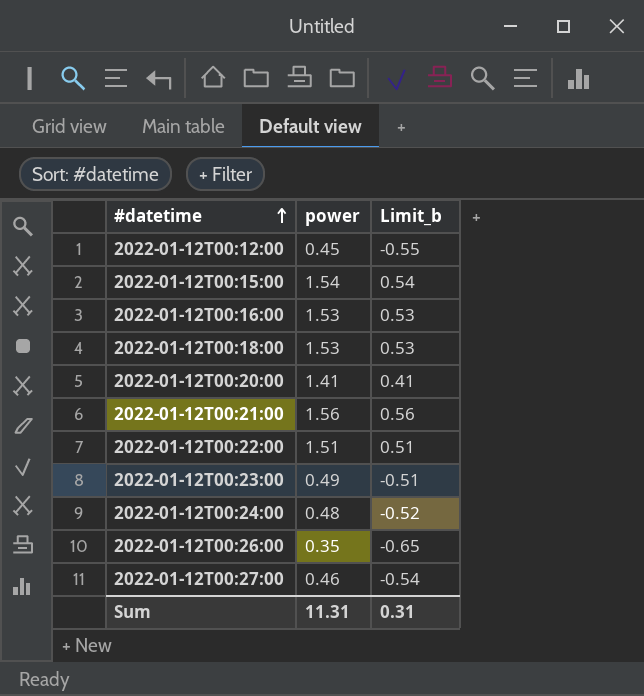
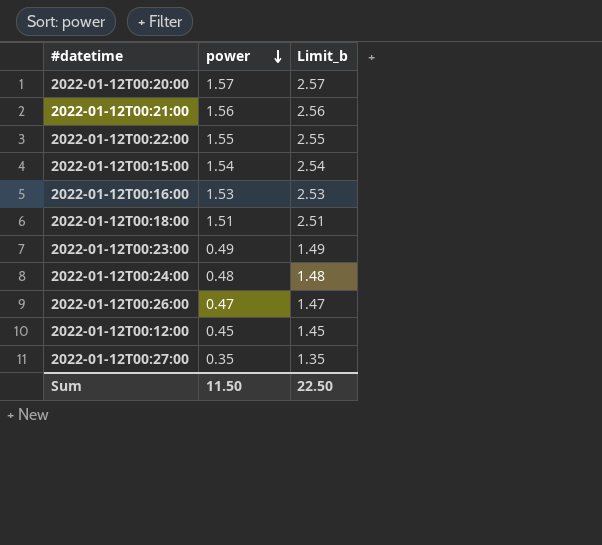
row order: #datetime ascending -> power descending
column Limit_b | formula: [power] - 1 -> [power] + 1
2022-01-12T00:20:00 | power: 1.41 -> 1.57
2022-01-12T00:22:00 | power: 1.51 -> 1.55
2022-01-12T00:18:00 | power: 1.53 -> 1.51
2022-01-12T00:26:00 | power: 0.35 -> 0.47
2022-01-12T00:27:00 | power: 0.46 -> 0.35
Sum | power: 11.31 -> 11.50
Sum | Limit_b: 0.31 -> 22.50

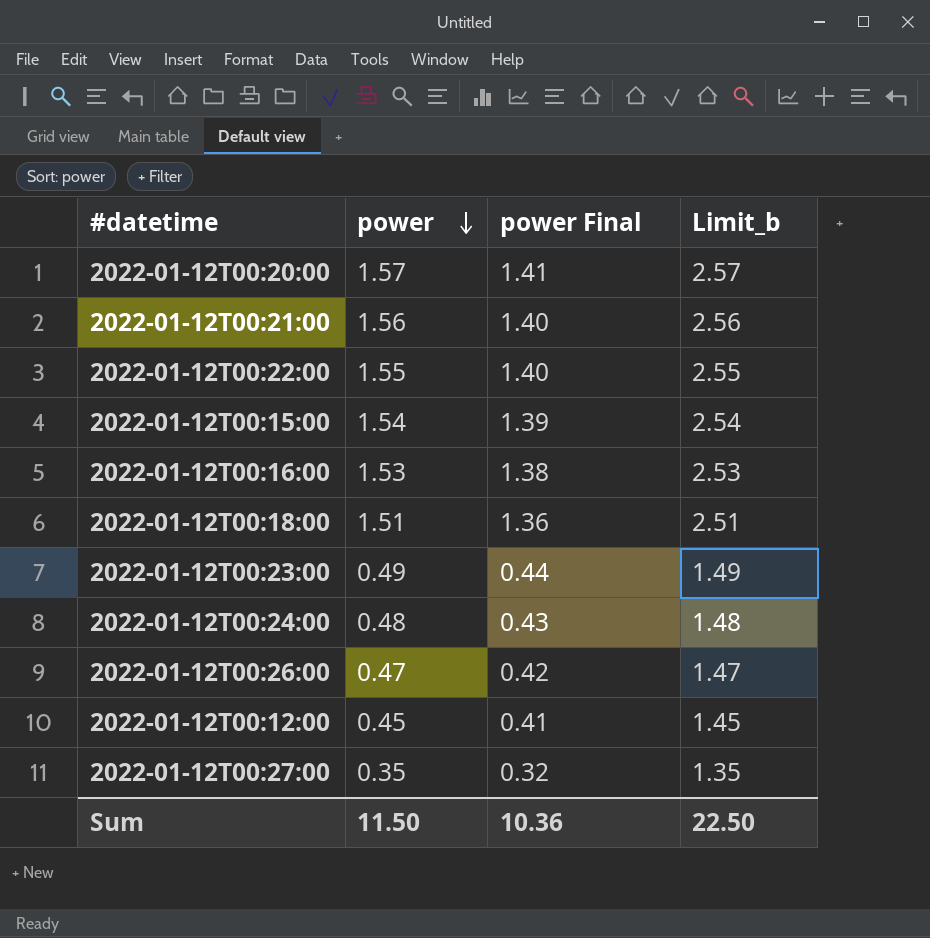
column power Final | formula: none -> [power] * 0.9

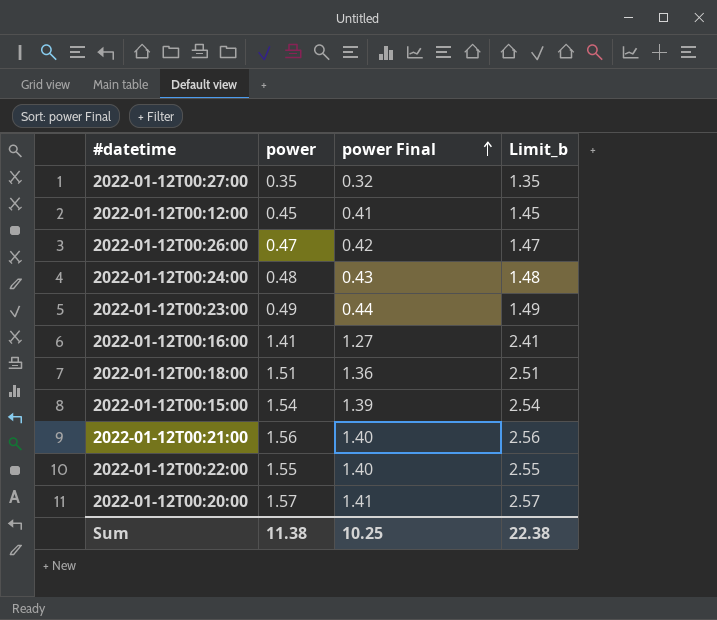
row order: power descending -> power Final ascending
2022-01-12T00:16:00 | power: 1.53 -> 1.41
2022-01-12T00:16:00 | power Final: 1.38 -> 1.27
2022-01-12T00:16:00 | Limit_b: 2.53 -> 2.41
Sum | power: 11.50 -> 11.38
Sum | power Final: 10.36 -> 10.25
Sum | Limit_b: 22.50 -> 22.38

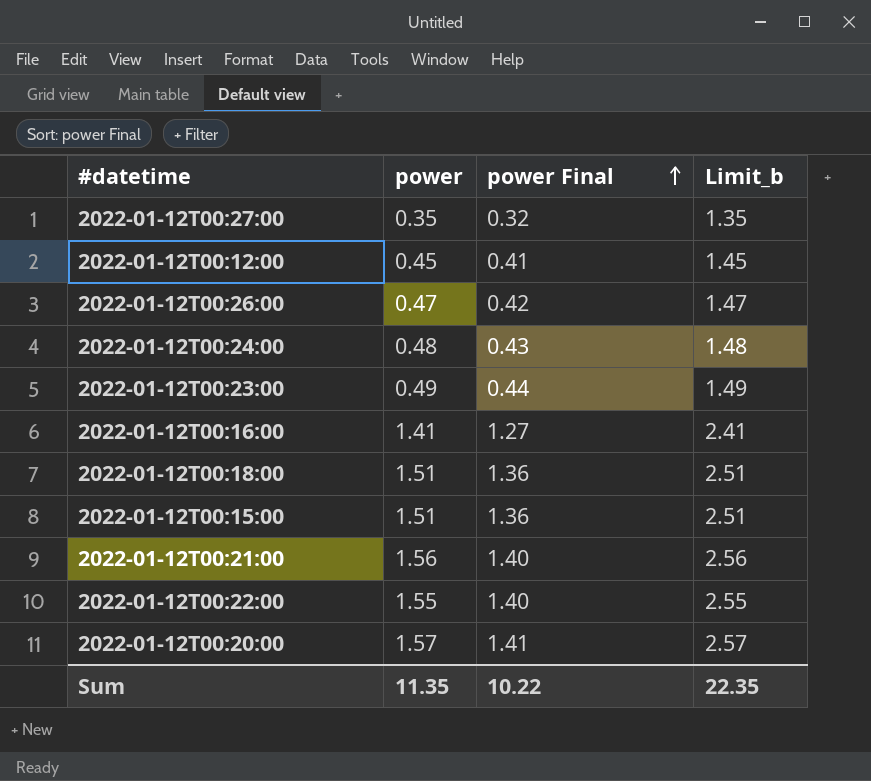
2022-01-12T00:15:00 | power: 1.54 -> 1.51
2022-01-12T00:15:00 | power Final: 1.39 -> 1.36
2022-01-12T00:15:00 | Limit_b: 2.54 -> 2.51
Sum | power: 11.38 -> 11.35
Sum | power Final: 10.25 -> 10.22
Sum | Limit_b: 22.38 -> 22.35

